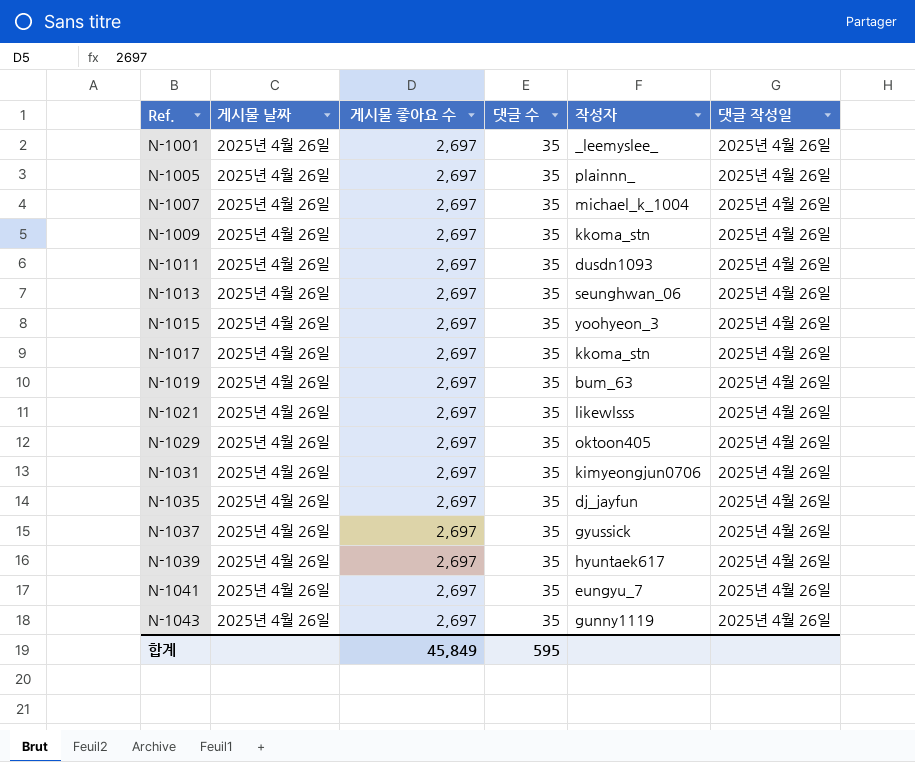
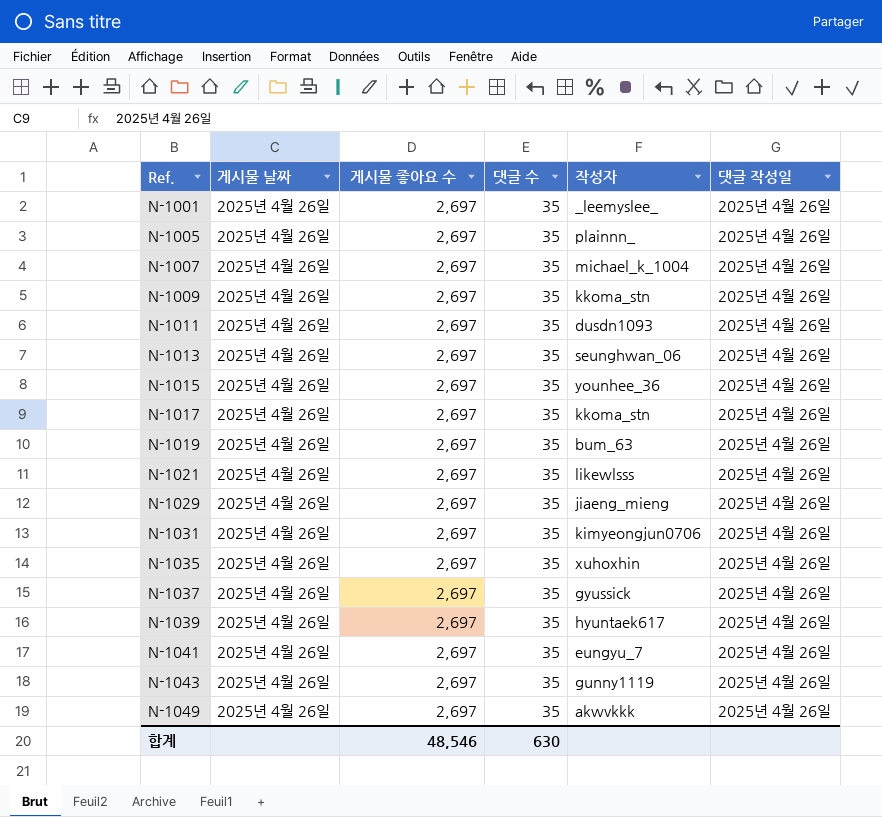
N-1015 | 작성자: yoohyeon_3 -> younhee_36
N-1029 | 작성자: oktoon405 -> jiaeng_mieng
N-1035 | 작성자: dj_jayfun -> xuhoxhin
row N-1049: none -> 2025년 4월 26일 | 2,697 | 35 | akwvkkk | 2025년 4월 26일
합계 | 게시물 좋아요 수: 45,849 -> 48,546
합계 | 댓글 수: 595 -> 630

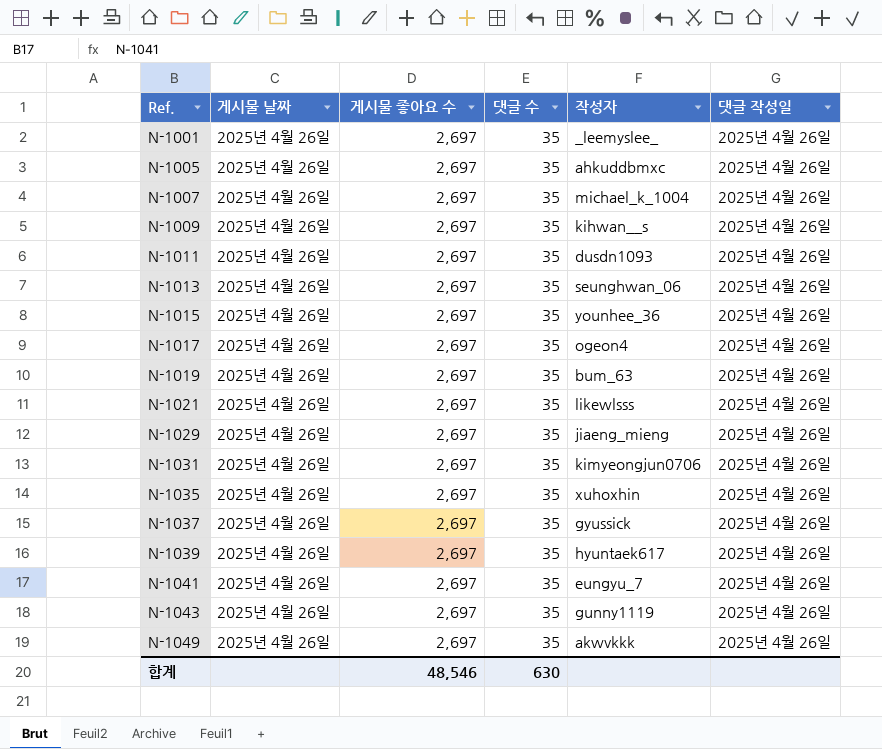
N-1005 | 작성자: plainnn_ -> ahkuddbmxc
N-1009 | 작성자: kkoma_stn -> kihwan__s
N-1017 | 작성자: kkoma_stn -> ogeon4

